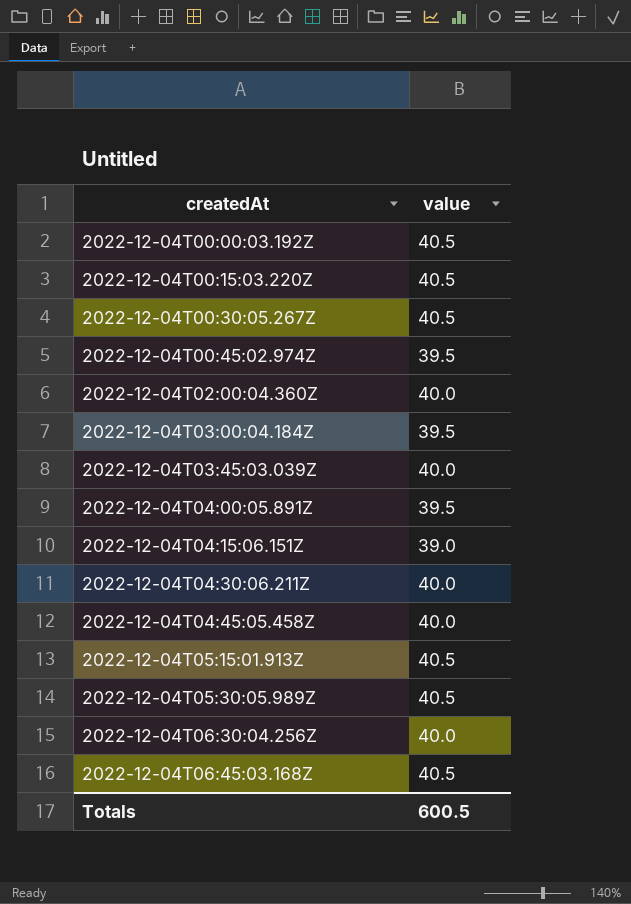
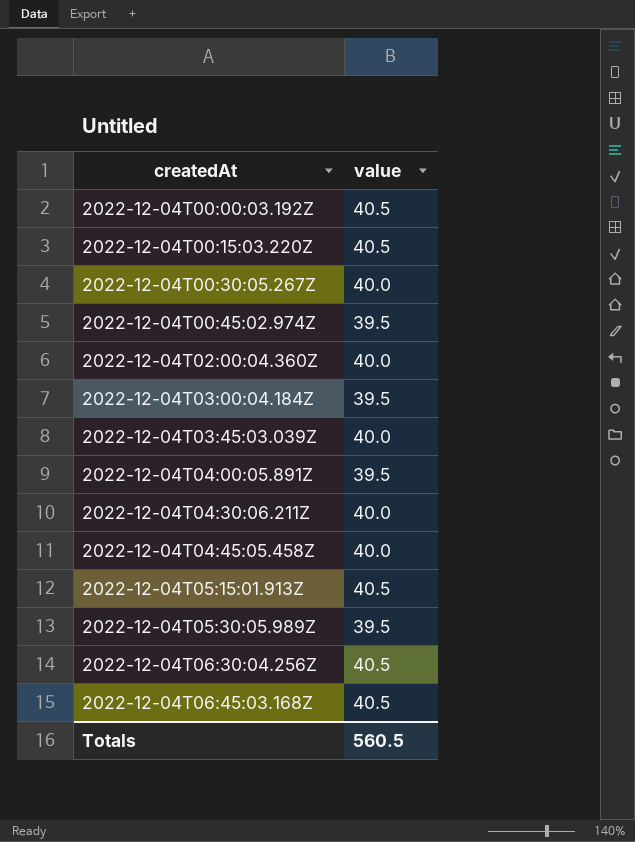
row 2022-12-04T04:15:06.151Z: 39.0 -> none
2022-12-04T00:30:05.267Z | value: 40.5 -> 40.0
2022-12-04T05:30:05.989Z | value: 40.5 -> 39.5
2022-12-04T06:30:04.256Z | value: 40.0 -> 40.5
Totals | value: 600.5 -> 560.5

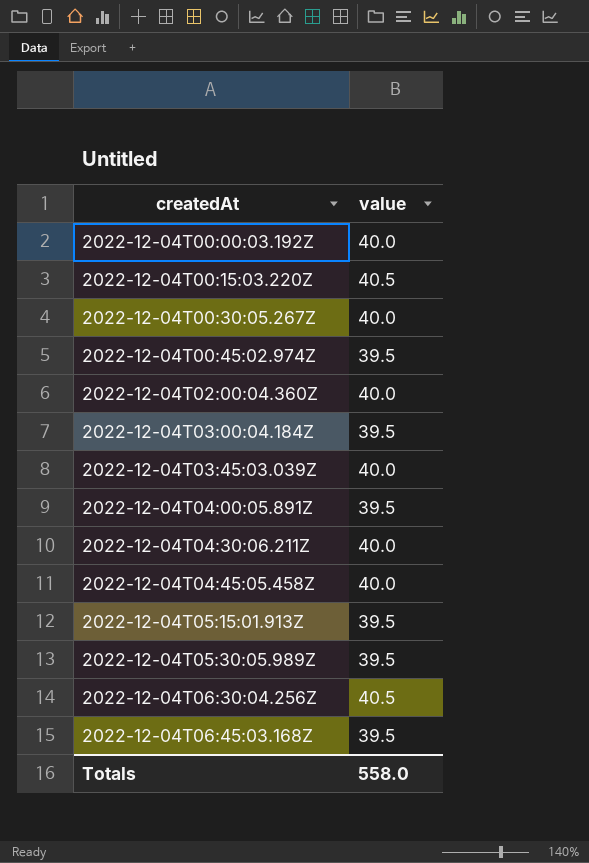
2022-12-04T00:00:03.192Z | value: 40.5 -> 40.0
2022-12-04T05:15:01.913Z | value: 40.5 -> 39.5
2022-12-04T06:45:03.168Z | value: 40.5 -> 39.5
Totals | value: 560.5 -> 558.0

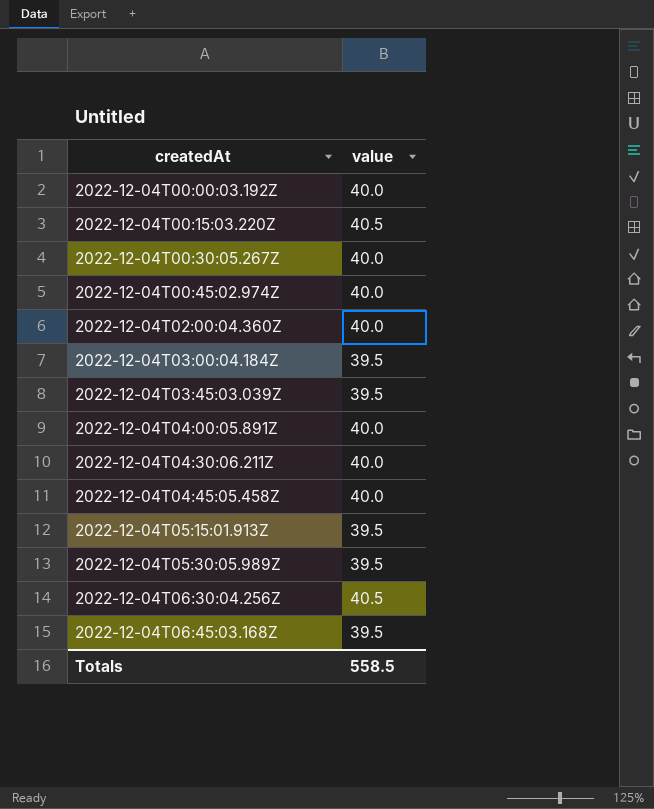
2022-12-04T00:45:02.974Z | value: 39.5 -> 40.0
2022-12-04T03:45:03.039Z | value: 40.0 -> 39.5
2022-12-04T04:00:05.891Z | value: 39.5 -> 40.0
Totals | value: 558.0 -> 558.5

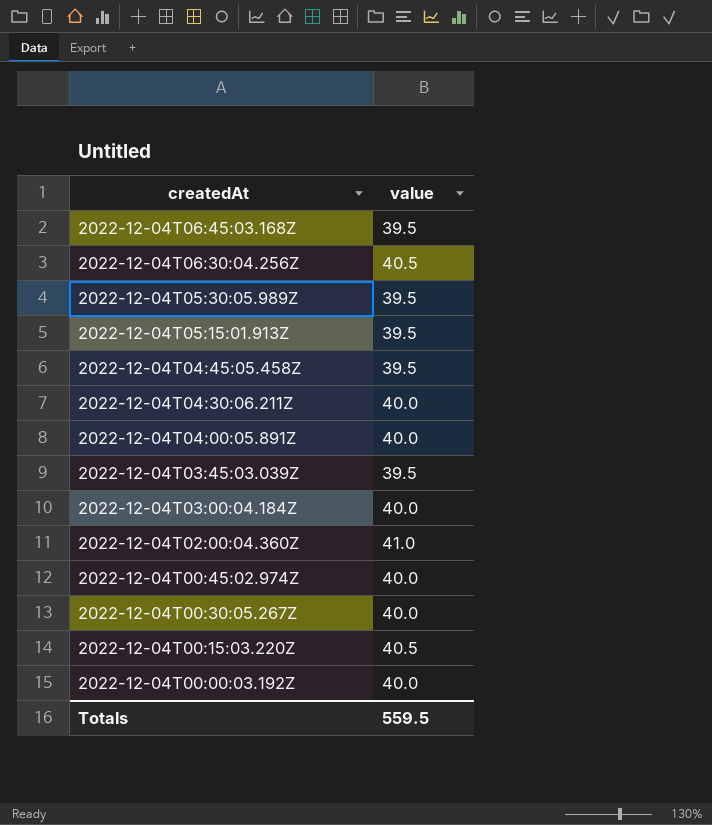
row order: createdAt ascending -> createdAt descending
2022-12-04T04:45:05.458Z | value: 40.0 -> 39.5
2022-12-04T03:00:04.184Z | value: 39.5 -> 40.0
2022-12-04T02:00:04.360Z | value: 40.0 -> 41.0
Totals | value: 558.5 -> 559.5

